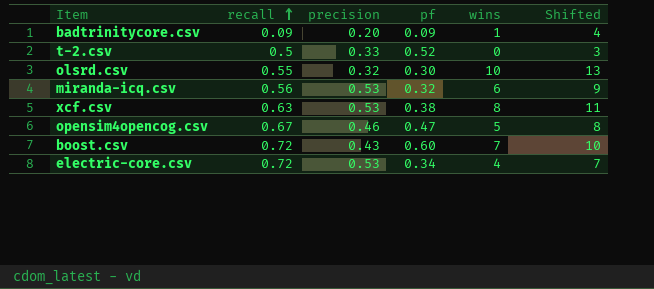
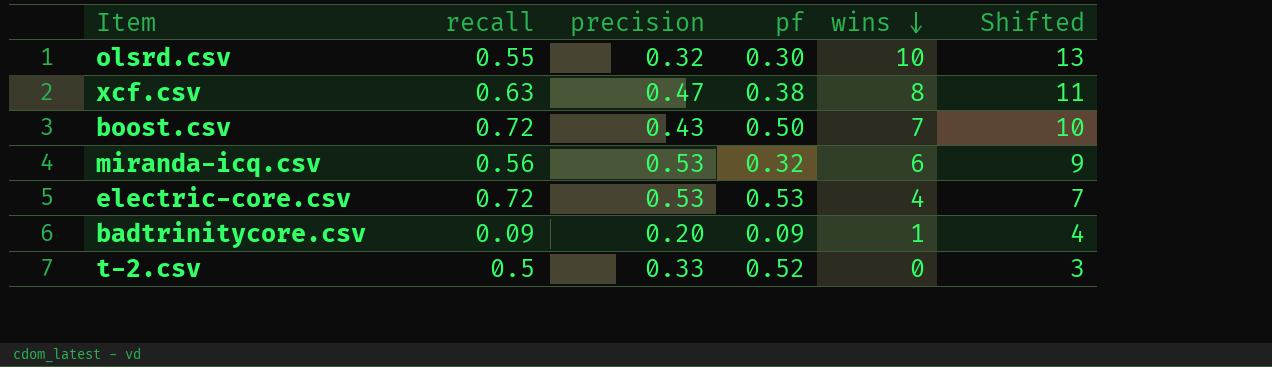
row order: recall ascending -> wins descending
row opensim4opencog.csv: 0.67 | 0.46 | 0.47 | 5 | 8 -> none
xcf.csv | precision: 0.53 -> 0.47
boost.csv | pf: 0.60 -> 0.50
electric-core.csv | pf: 0.34 -> 0.53

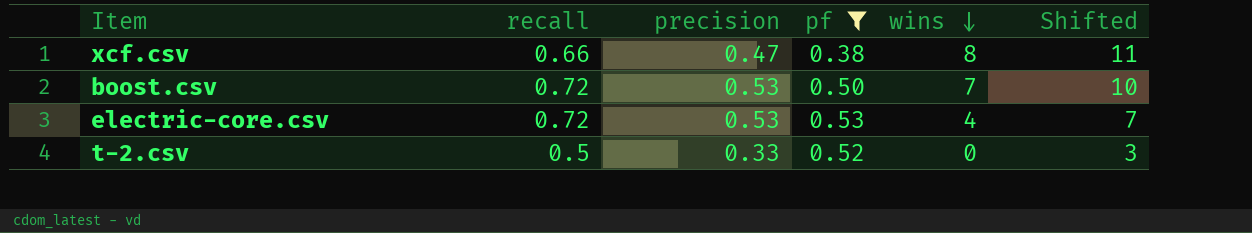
filter: none -> pf >= 0.38
xcf.csv | recall: 0.63 -> 0.66
boost.csv | precision: 0.43 -> 0.53

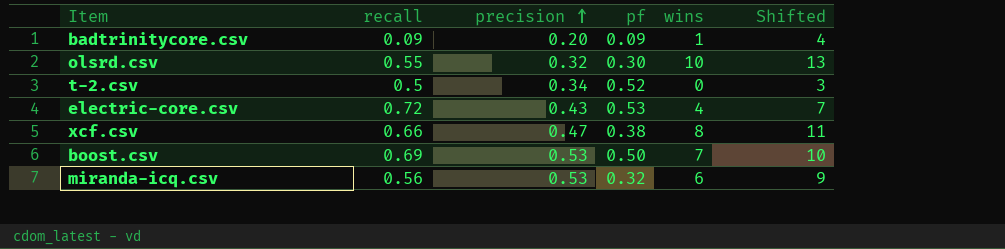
filter: pf >= 0.38 -> none
row order: wins descending -> precision ascending
t-2.csv | precision: 0.33 -> 0.34
electric-core.csv | precision: 0.53 -> 0.43
boost.csv | recall: 0.72 -> 0.69

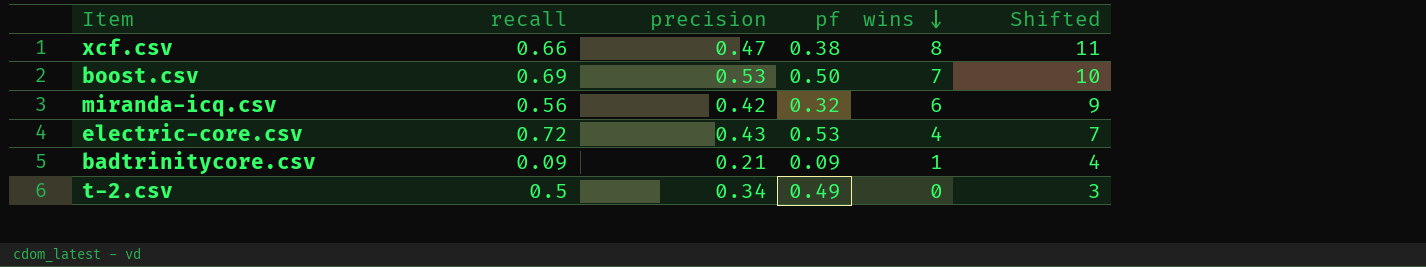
row order: precision ascending -> wins descending
row olsrd.csv: 0.55 | 0.32 | 0.30 | 10 | 13 -> none
miranda-icq.csv | precision: 0.53 -> 0.42
badtrinitycore.csv | precision: 0.20 -> 0.21
t-2.csv | pf: 0.52 -> 0.49

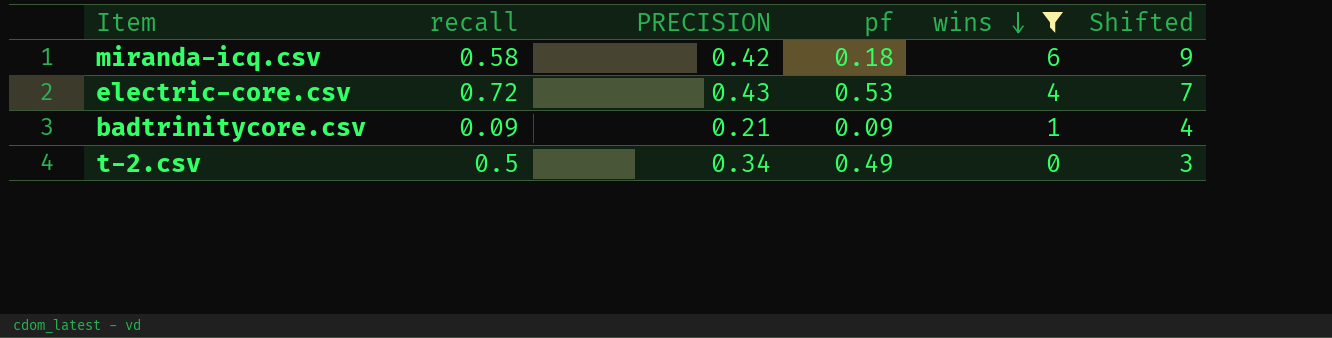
filter: none -> wins <= 6
column name: precision -> PRECISION
miranda-icq.csv | recall: 0.56 -> 0.58
miranda-icq.csv | pf: 0.32 -> 0.18

